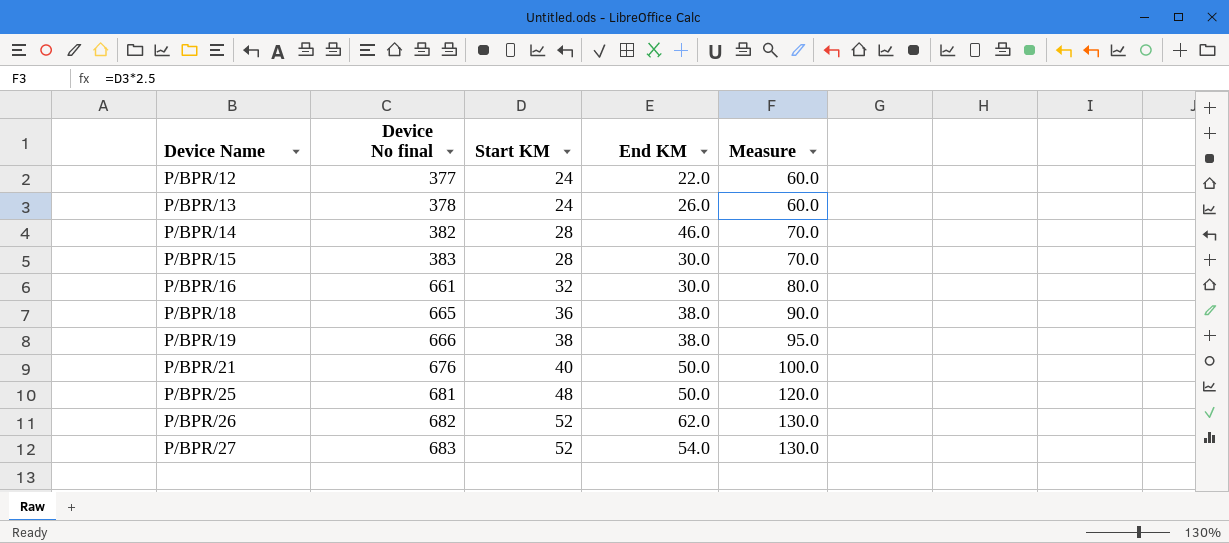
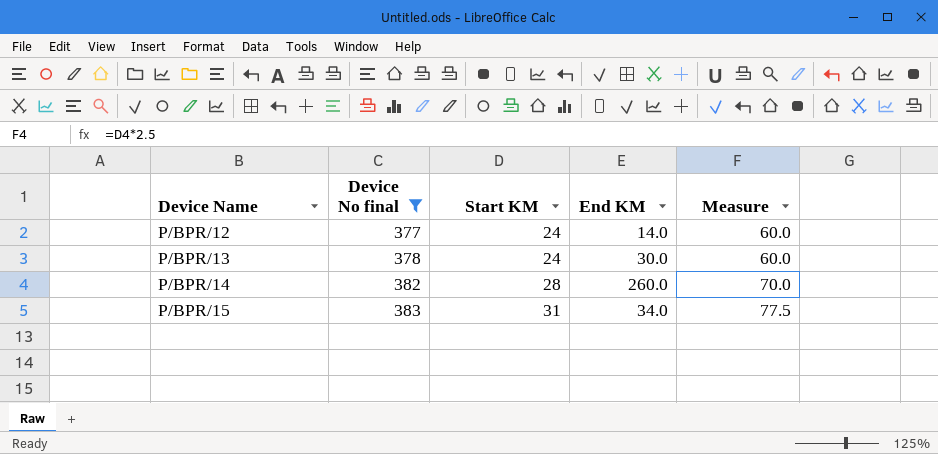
filter: none -> Device No final <= 383
P/BPR/12 | End KM: 22.0 -> 14.0
P/BPR/13 | End KM: 26.0 -> 30.0
P/BPR/14 | End KM: 46.0 -> 260.0
P/BPR/15 | Start KM: 28 -> 31
P/BPR/15 | End KM: 30.0 -> 34.0
P/BPR/15 | Measure: 70.0 -> 77.5

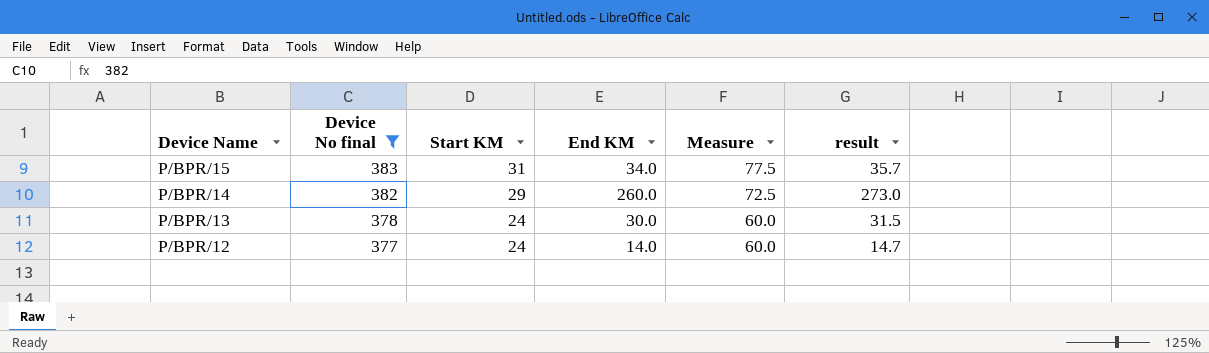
row order: Device Name ascending -> Device Name descending
column result | formula: none -> [End KM] * 1.05
P/BPR/14 | Start KM: 28 -> 29
P/BPR/14 | Measure: 70.0 -> 72.5

